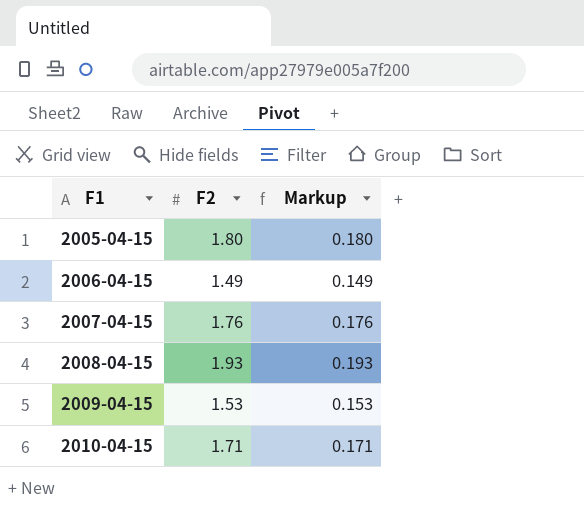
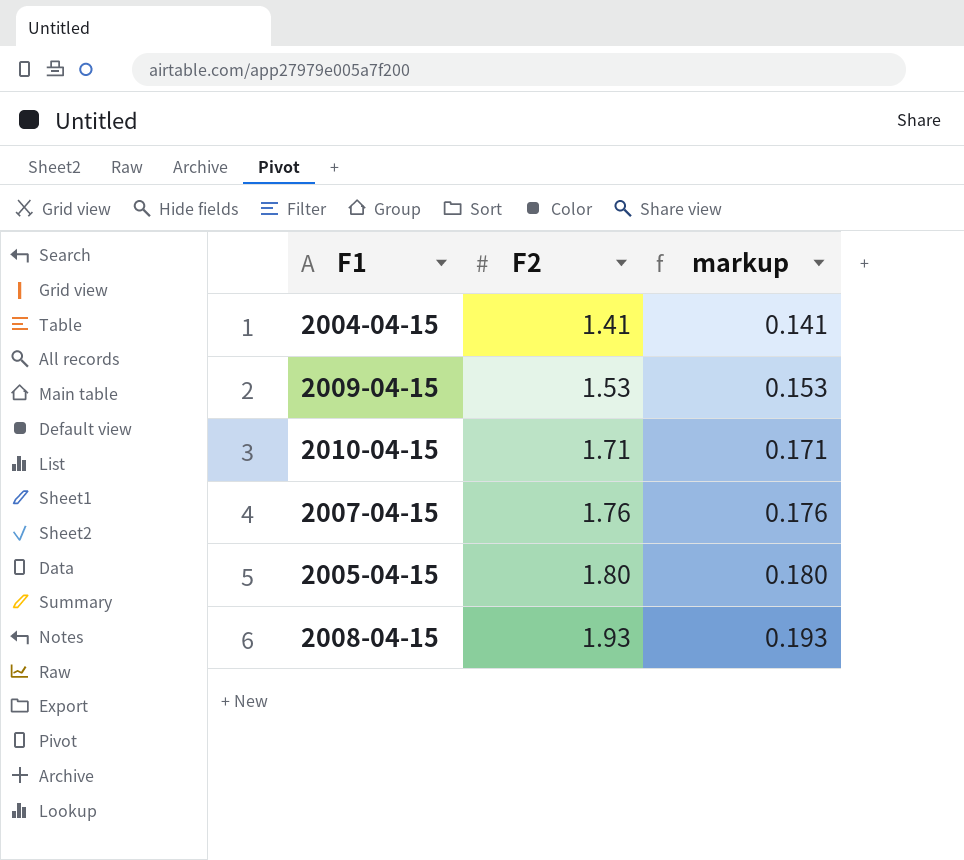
row order: F1 ascending -> F2 ascending
column name: Markup -> markup
row 2006-04-15: 1.49 | 0.149 -> none
row 2004-04-15: none -> 1.41 | 0.141

